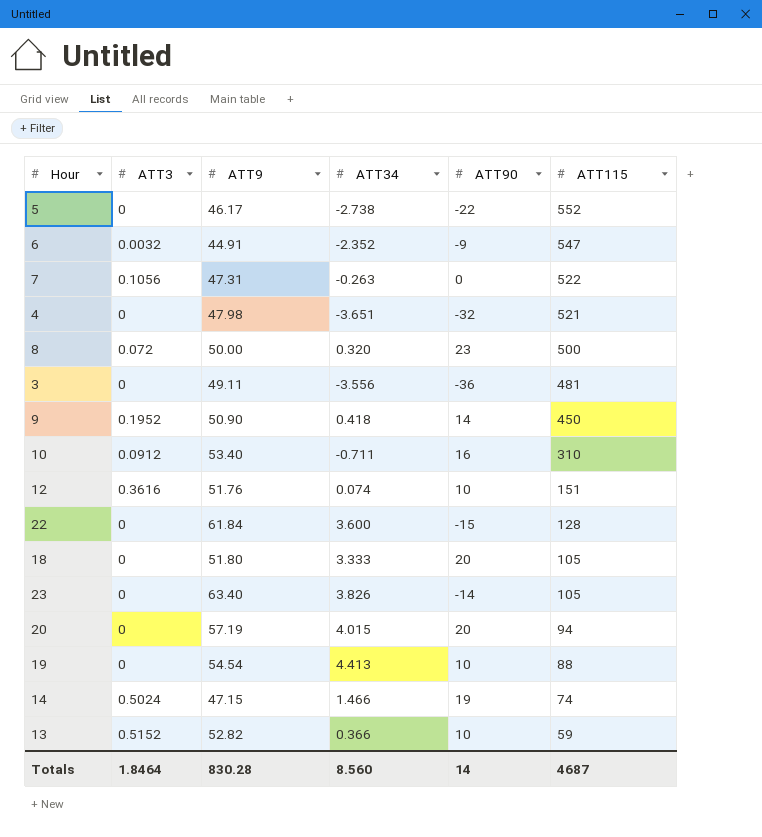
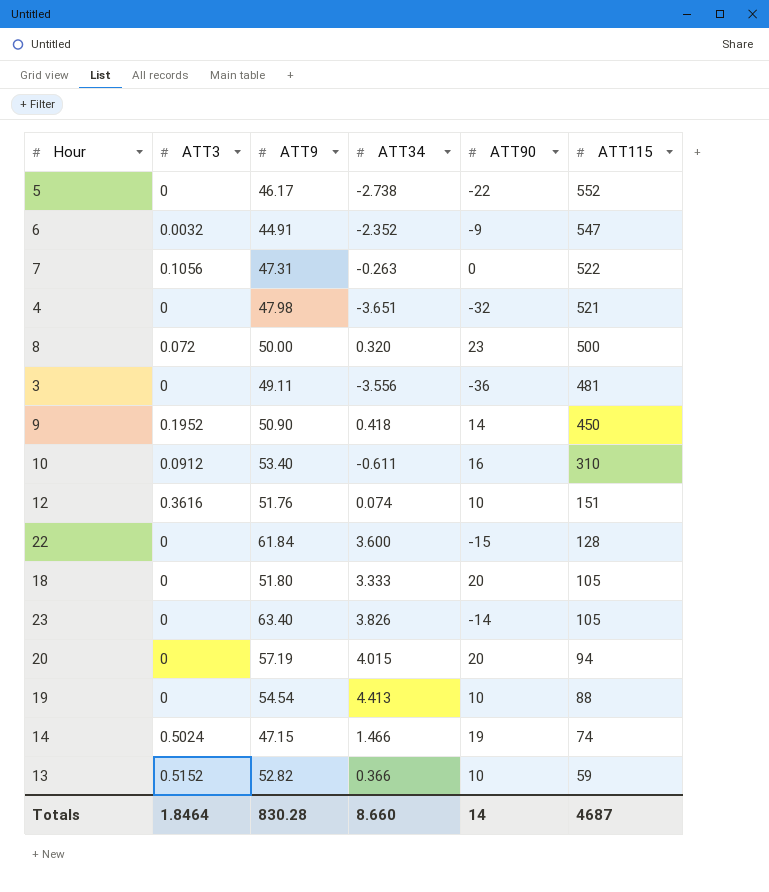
10 | ATT34: -0.711 -> -0.611
Totals | ATT34: 8.560 -> 8.660

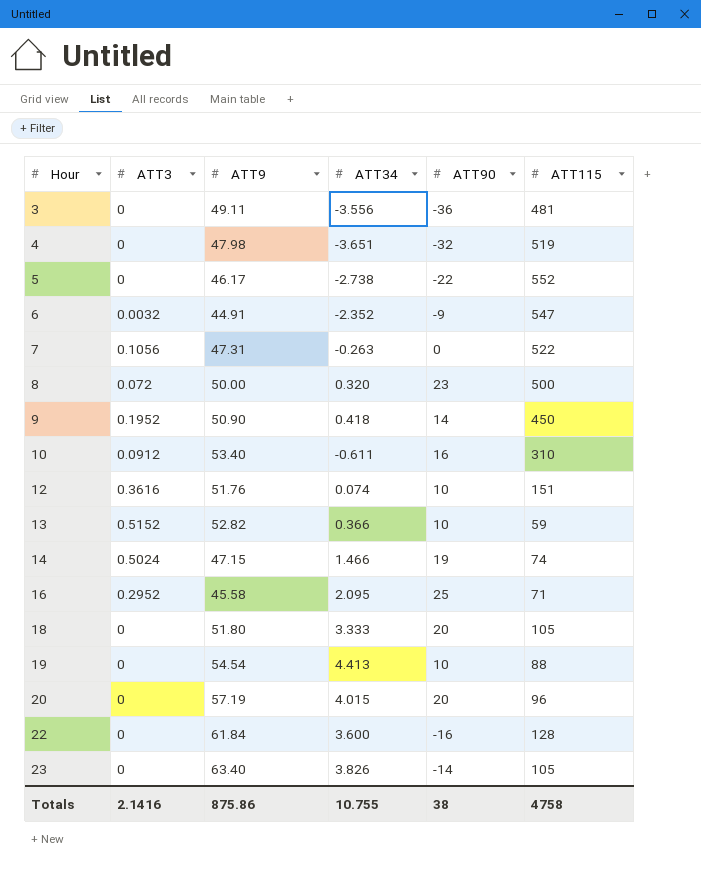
row order: ATT115 descending -> Hour ascending
4 | ATT115: 521 -> 519
row 16: none -> 0.2952 | 45.58 | 2.095 | 25 | 71
20 | ATT115: 94 -> 96
22 | ATT90: -15 -> -16
Totals | ATT3: 1.8464 -> 2.1416
Totals | ATT9: 830.28 -> 875.86
Totals | ATT34: 8.660 -> 10.755
Totals | ATT90: 14 -> 38
Totals | ATT115: 4687 -> 4758

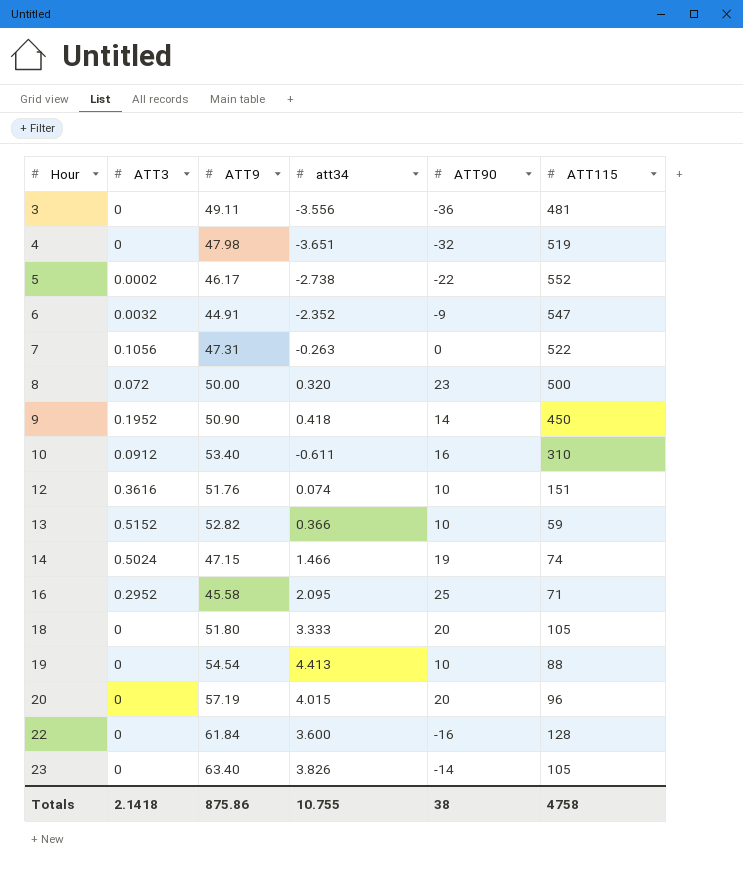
column name: ATT34 -> att34
5 | ATT3: 0 -> 0.0002
Totals | ATT3: 2.1416 -> 2.1418

